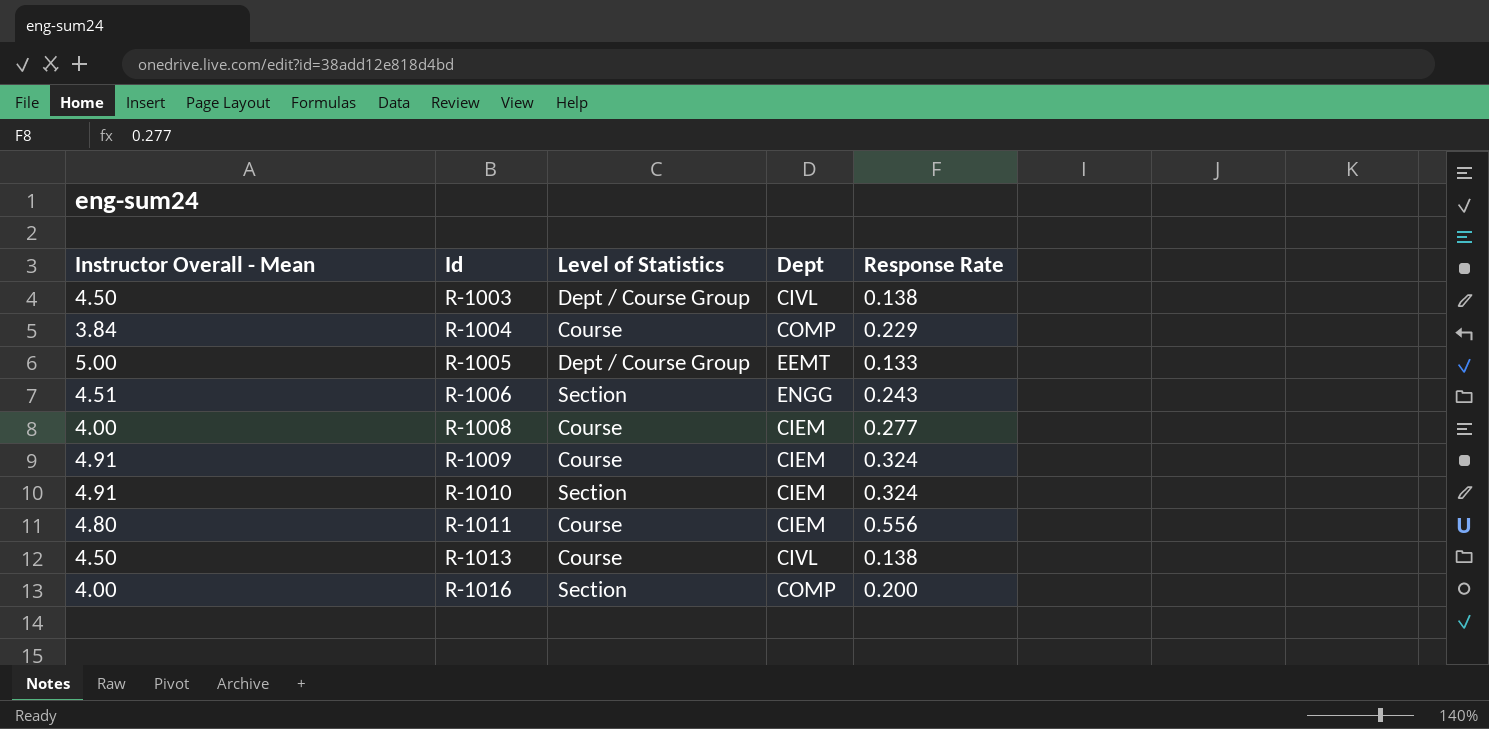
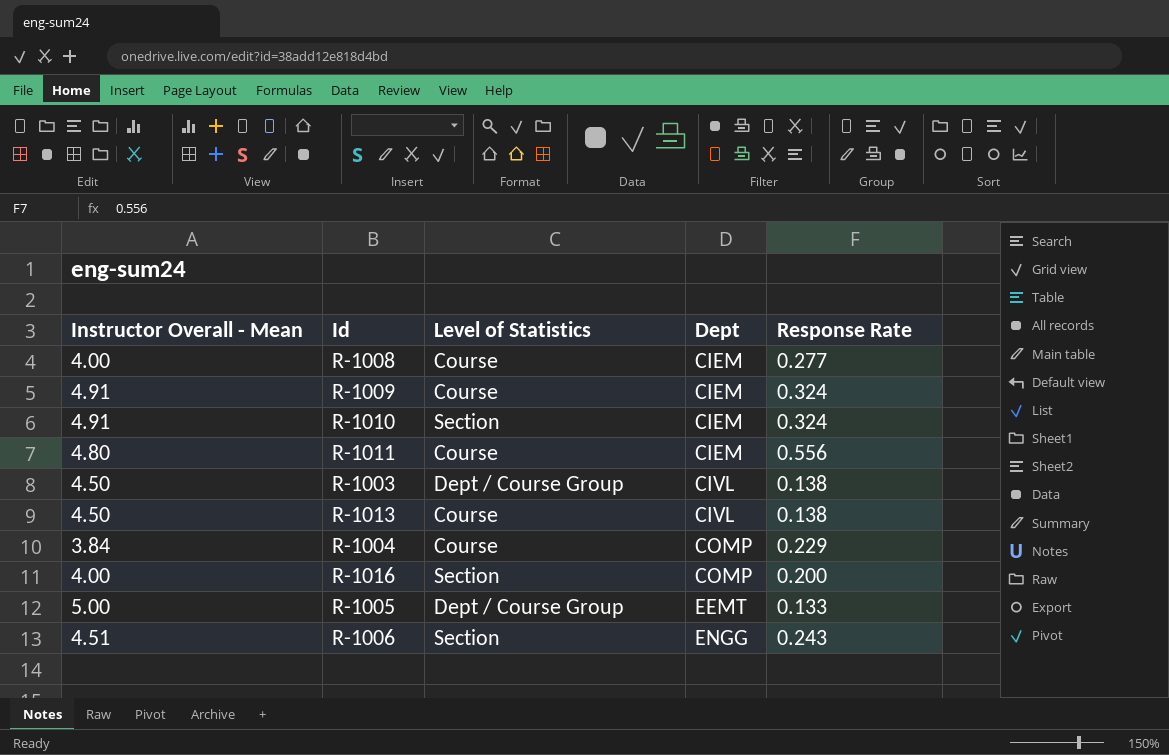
row order: Id ascending -> Dept ascending

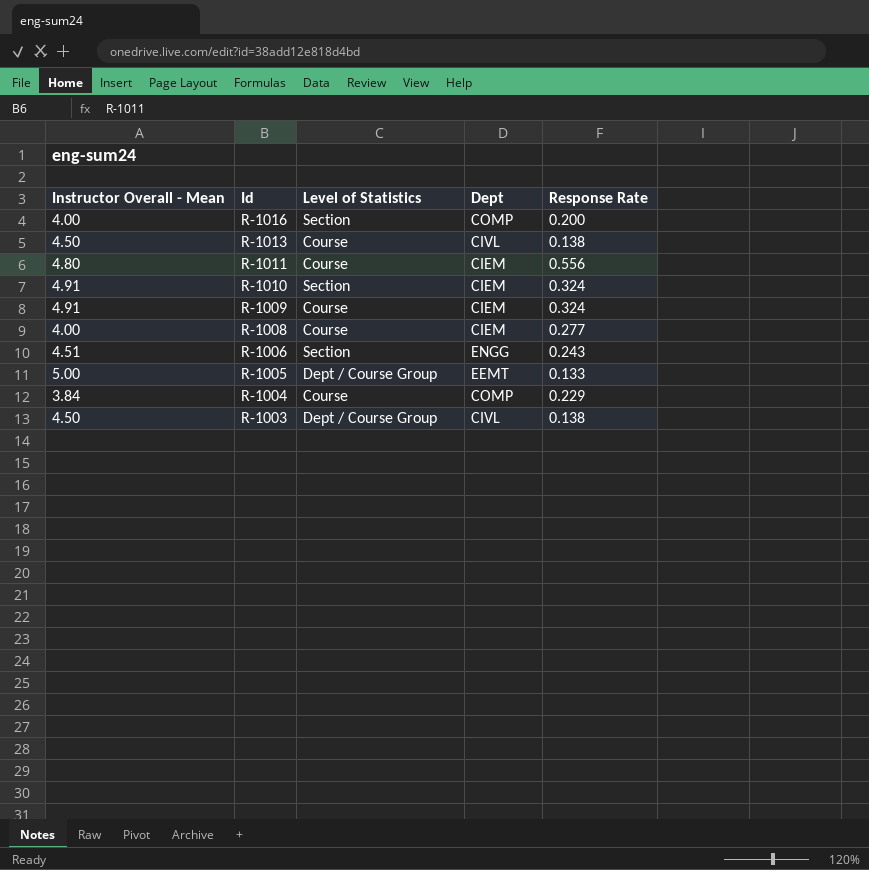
row order: Dept ascending -> Id descending

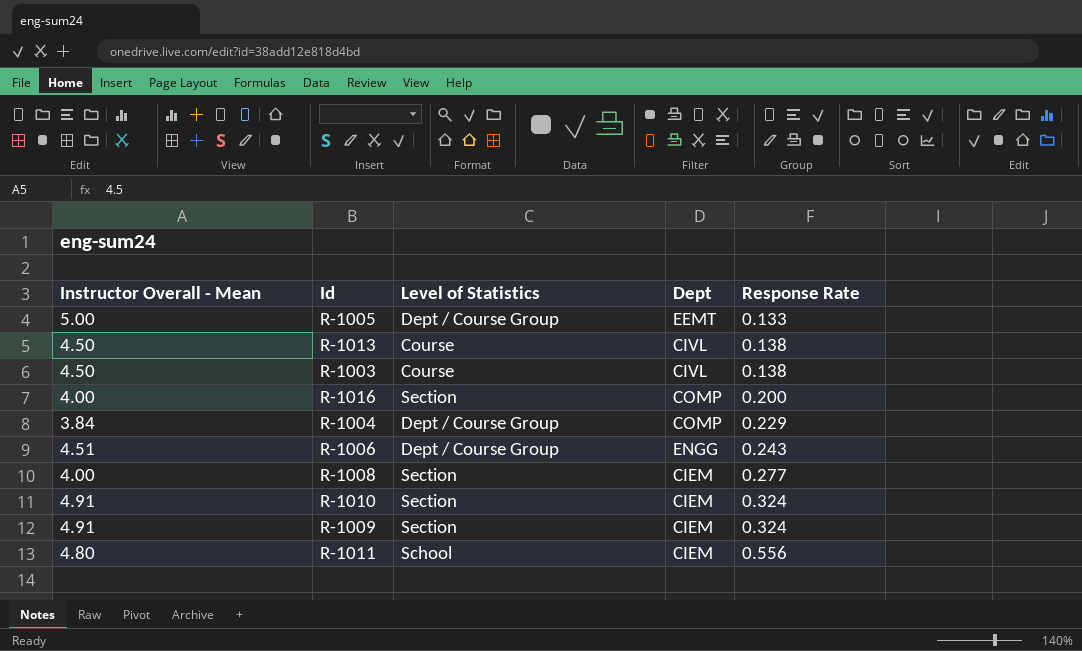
row order: Id descending -> Response Rate ascending
R-1003 | Level of Statistics: Dept / Course Group -> Course
R-1004 | Level of Statistics: Course -> Dept / Course Group
R-1006 | Level of Statistics: Section -> Dept / Course Group
R-1008 | Level of Statistics: Course -> Section
R-1009 | Level of Statistics: Course -> Section
R-1011 | Level of Statistics: Course -> School

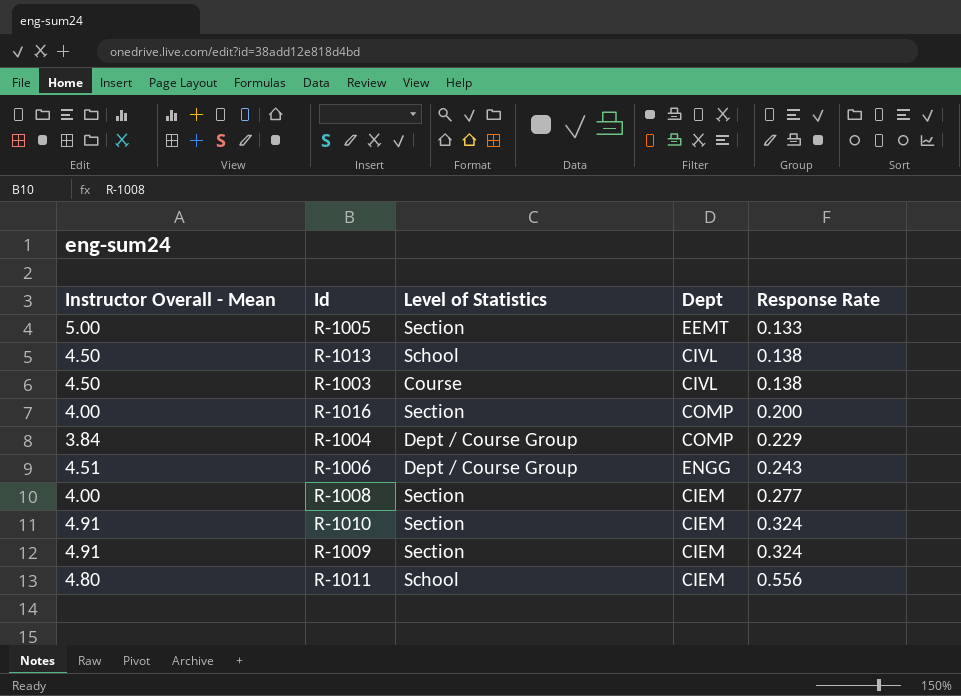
R-1005 | Level of Statistics: Dept / Course Group -> Section
R-1013 | Level of Statistics: Course -> School

